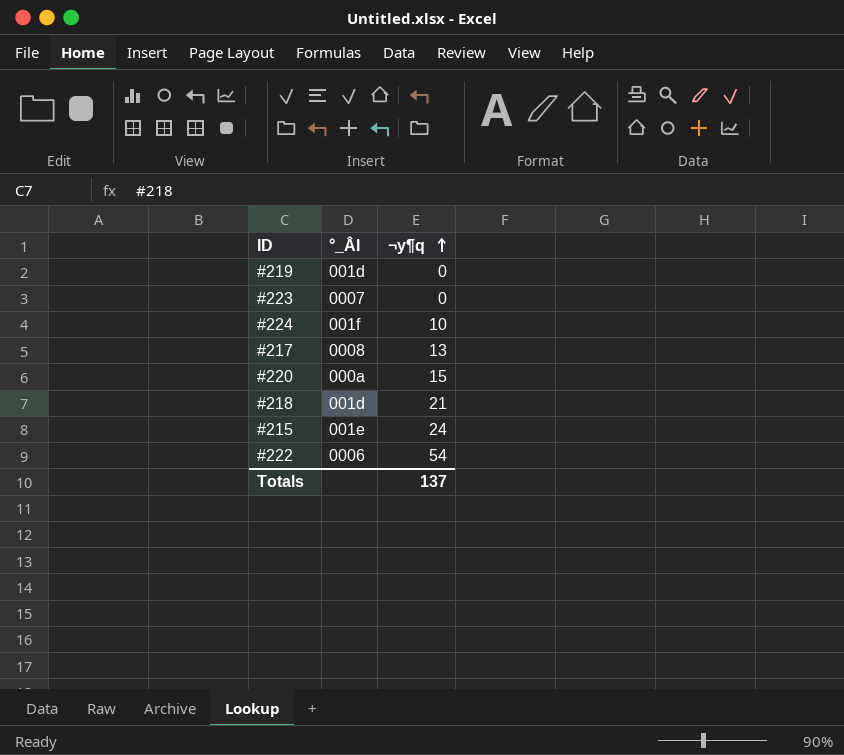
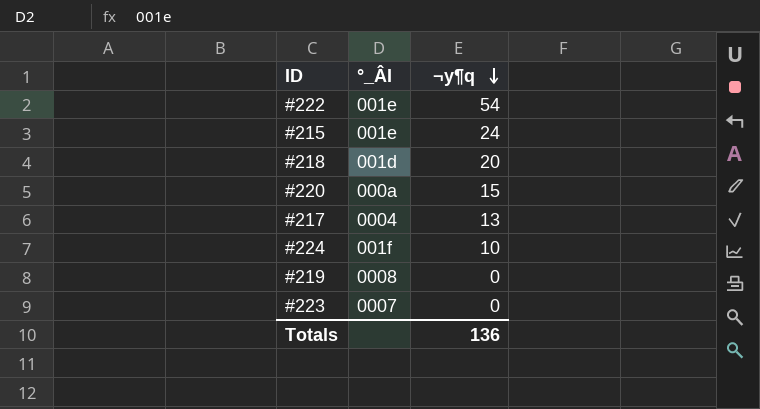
row order: ¬y¶q ascending -> ¬y¶q descending
#222 | °_ÂI: 0006 -> 001e
#218 | ¬y¶q: 21 -> 20
#217 | °_ÂI: 0008 -> 0004
#219 | °_ÂI: 001d -> 0008
Totals | ¬y¶q: 137 -> 136

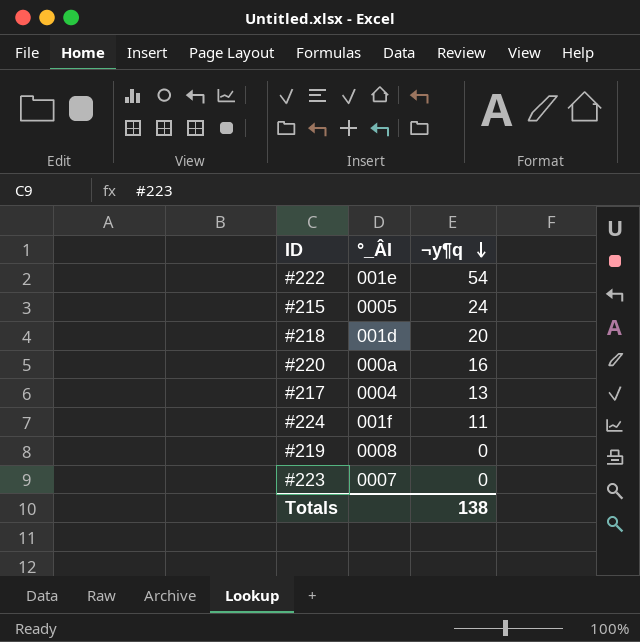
#215 | °_ÂI: 001e -> 0005
#220 | ¬y¶q: 15 -> 16
#224 | ¬y¶q: 10 -> 11
Totals | ¬y¶q: 136 -> 138

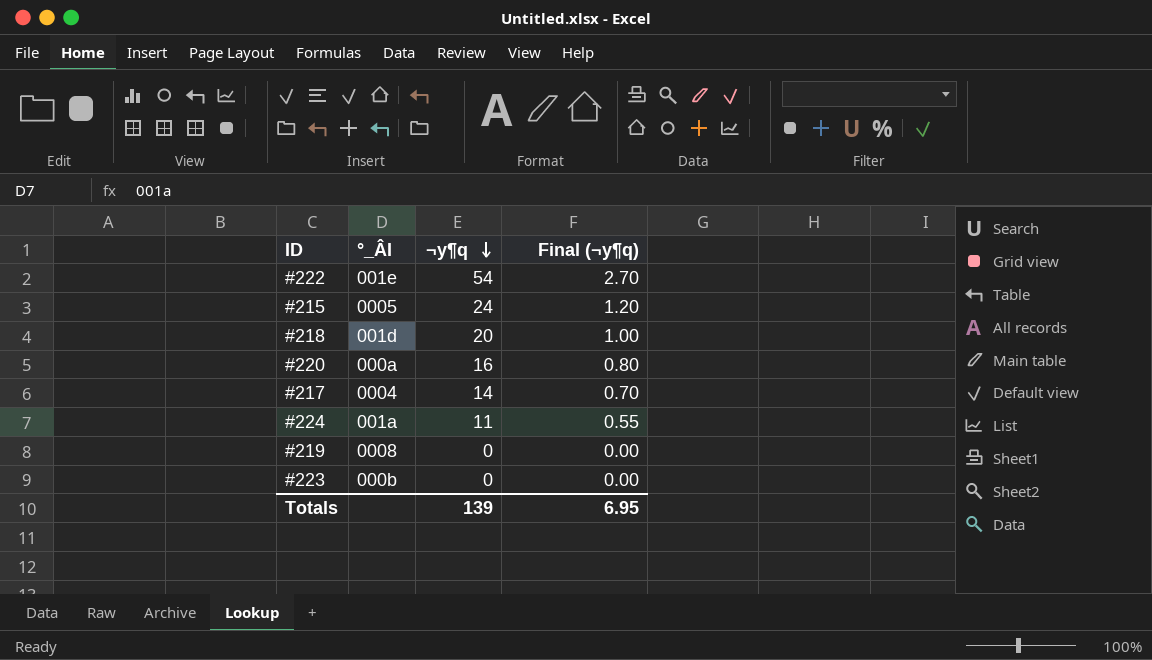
column Final (¬y¶q) | formula: none -> [¬y¶q] * 0.05
#217 | ¬y¶q: 13 -> 14
#224 | °_ÂI: 001f -> 001a
#223 | °_ÂI: 0007 -> 000b
Totals | ¬y¶q: 138 -> 139

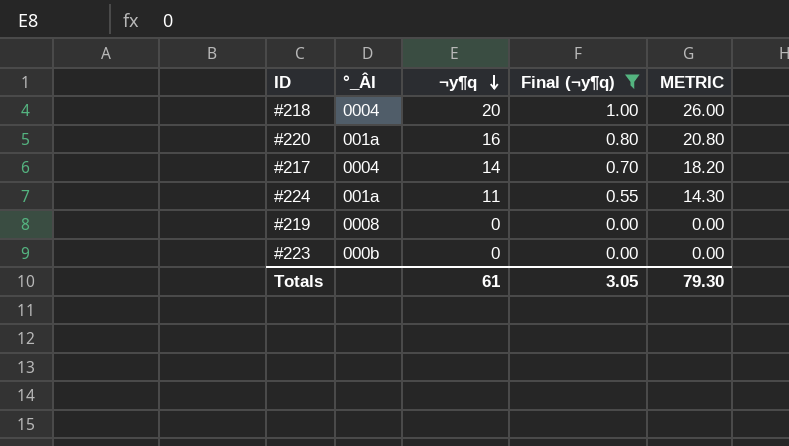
filter: none -> Final (¬y¶q) <= 1.00
column METRIC | formula: none -> [¬y¶q] * 1.3
#218 | °_ÂI: 001d -> 0004
#220 | °_ÂI: 000a -> 001a
Totals | ¬y¶q: 139 -> 61
Totals | Final (¬y¶q): 6.95 -> 3.05

